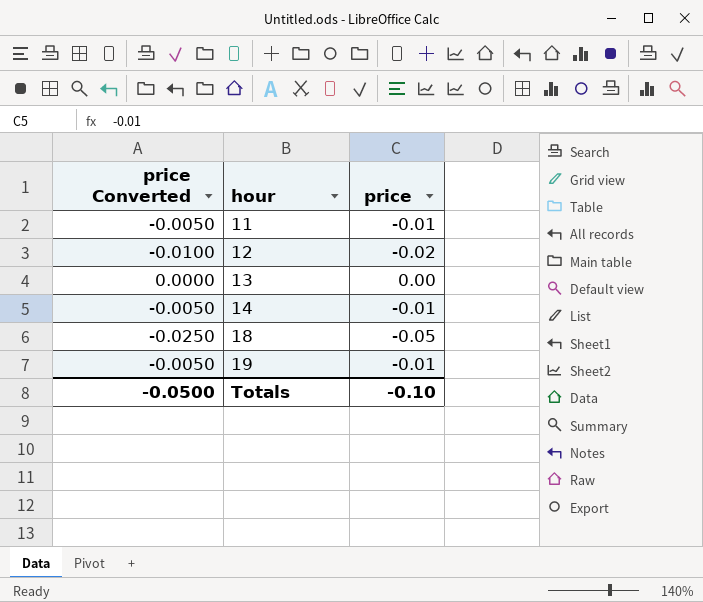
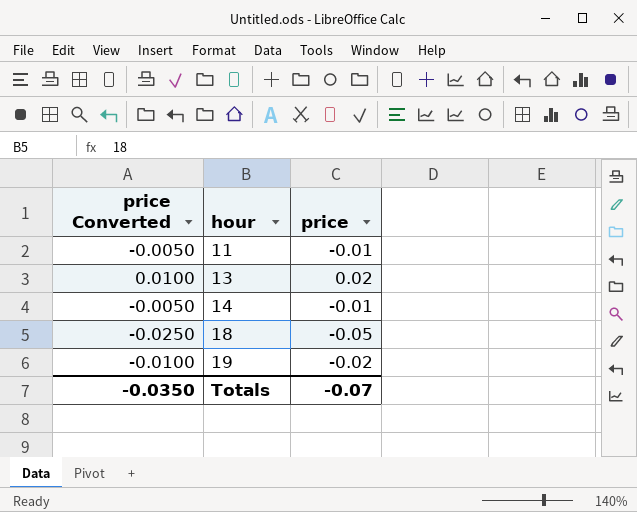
row 12: -0.0100 | -0.02 -> none
13 | price Converted: 0.0000 -> 0.0100
13 | price: 0.00 -> 0.02
19 | price Converted: -0.0050 -> -0.0100
19 | price: -0.01 -> -0.02
Totals | price Converted: -0.0500 -> -0.0350
Totals | price: -0.10 -> -0.07

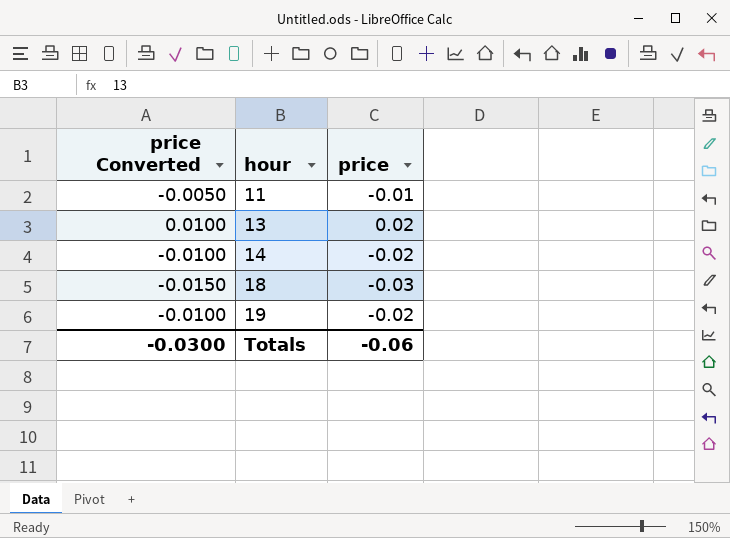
14 | price Converted: -0.0050 -> -0.0100
14 | price: -0.01 -> -0.02
18 | price Converted: -0.0250 -> -0.0150
18 | price: -0.05 -> -0.03
Totals | price Converted: -0.0350 -> -0.0300
Totals | price: -0.07 -> -0.06

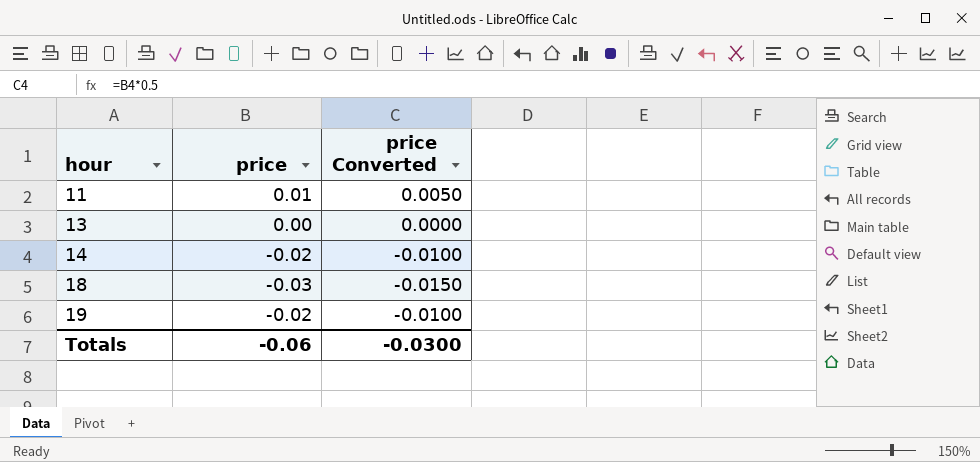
column price Converted | position: 1 -> 3
11 | price: -0.01 -> 0.01
11 | price Converted: -0.0050 -> 0.0050
13 | price: 0.02 -> 0.00
13 | price Converted: 0.0100 -> 0.0000

